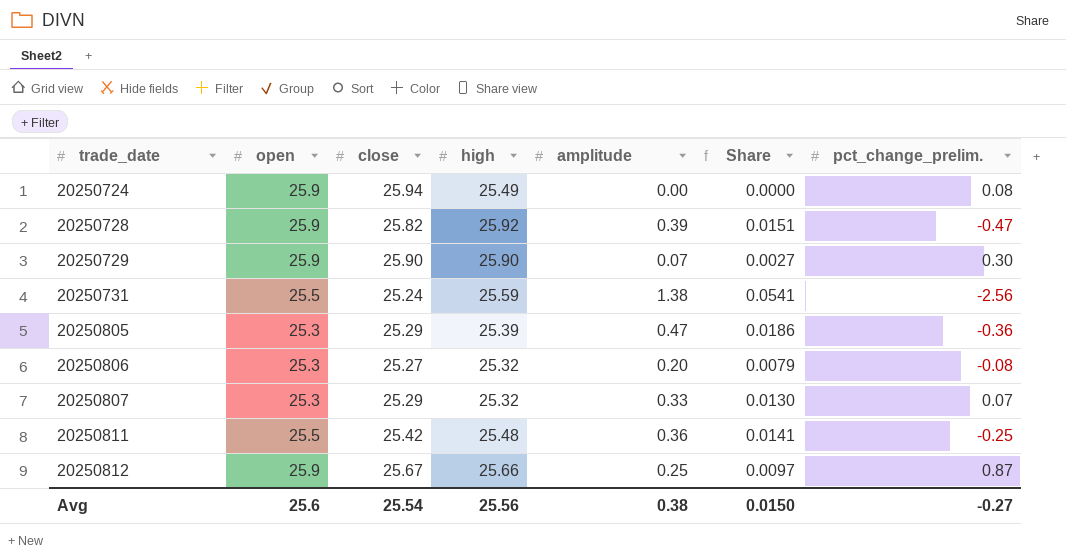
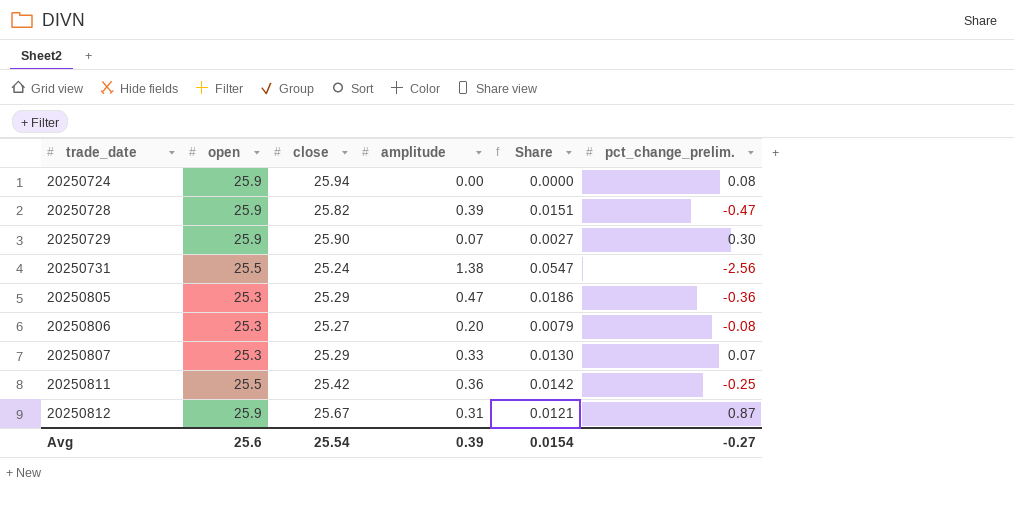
column high | position: 4 -> none
column Share | formula: [amplitude] / [open] -> [amplitude] / [close]
20250812 | amplitude: 0.25 -> 0.31
Avg | amplitude: 0.38 -> 0.39
Avg | Share: 0.0150 -> 0.0154

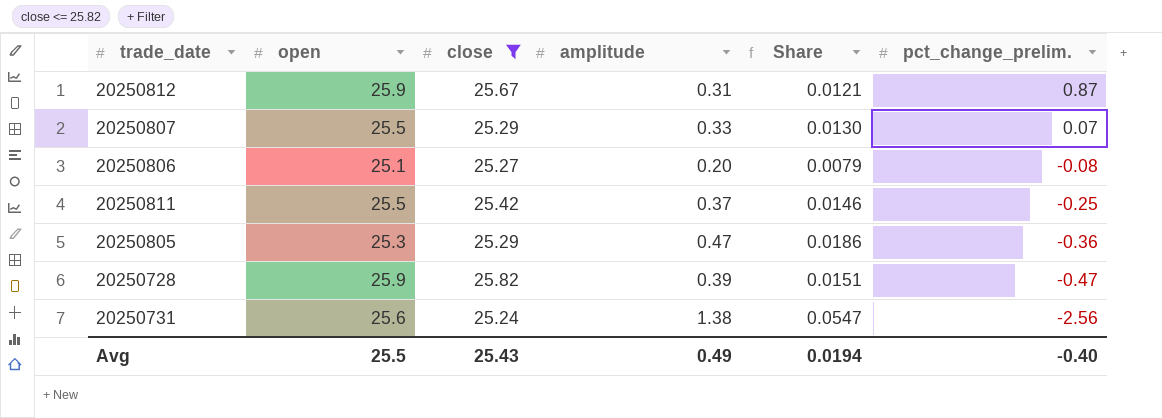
filter: none -> close <= 25.82
row order: trade_date ascending -> pct_change_prelim. descending
20250807 | open: 25.3 -> 25.5
20250806 | open: 25.3 -> 25.1
20250811 | amplitude: 0.36 -> 0.37
20250811 | Share: 0.0142 -> 0.0146
20250731 | open: 25.5 -> 25.6
Avg | open: 25.6 -> 25.5
Avg | close: 25.54 -> 25.43
Avg | amplitude: 0.39 -> 0.49
Avg | Share: 0.0154 -> 0.0194
Avg | pct_change_prelim.: -0.27 -> -0.40

